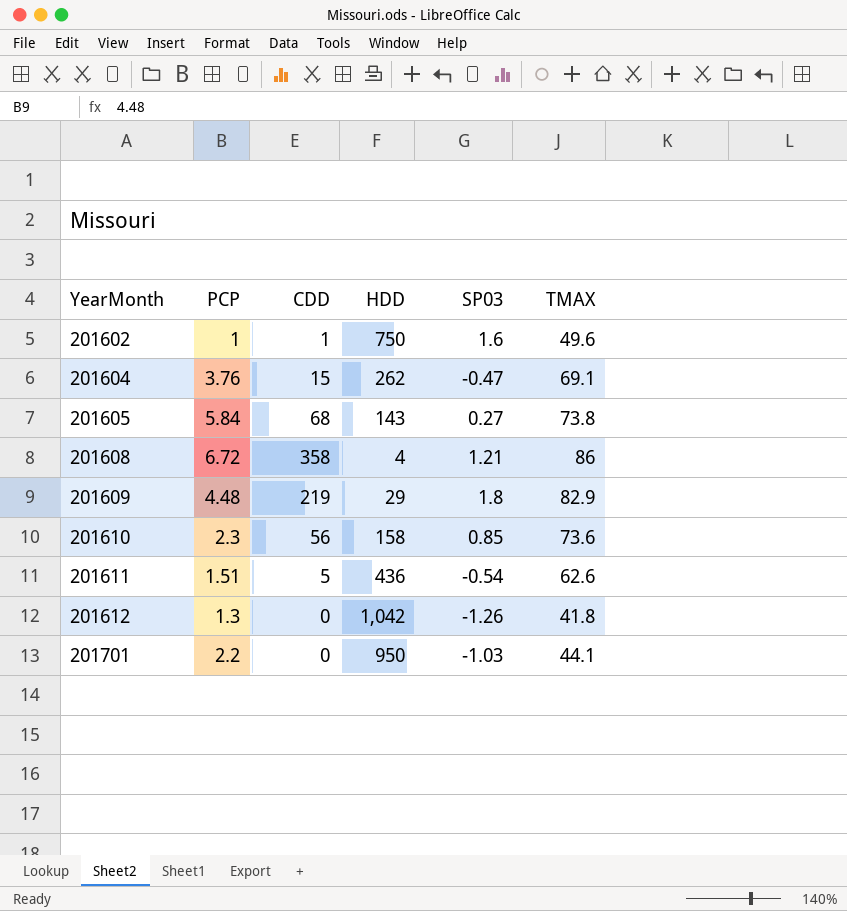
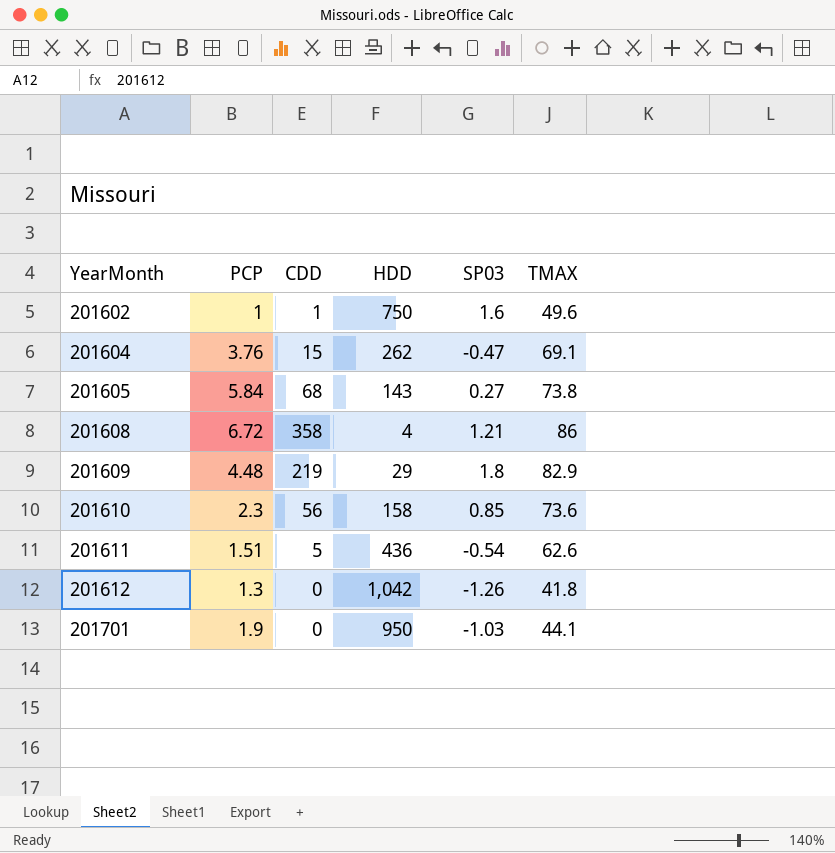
201701 | PCP: 2.2 -> 1.9

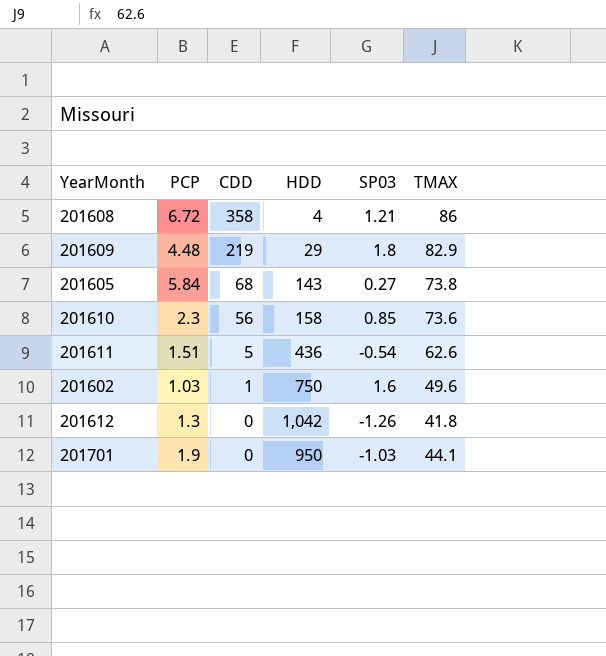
row order: YearMonth ascending -> CDD descending
row 201604: 3.76 | 15 | 262 | -0.47 | 69.1 -> none
201602 | PCP: 1 -> 1.03

